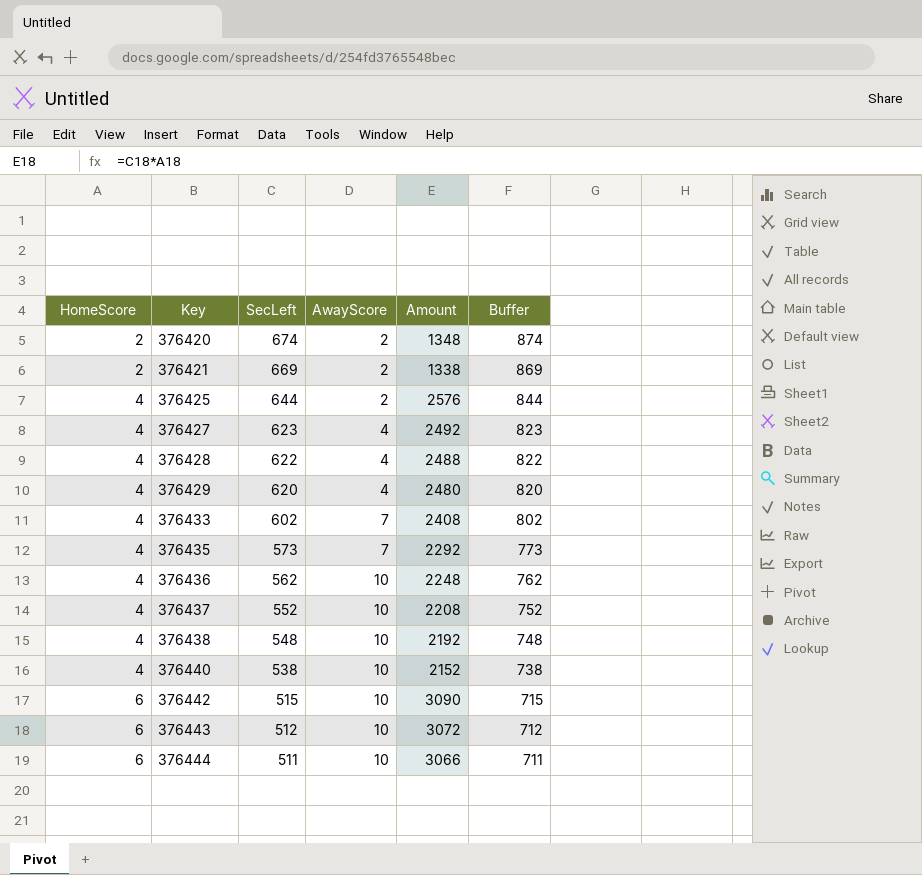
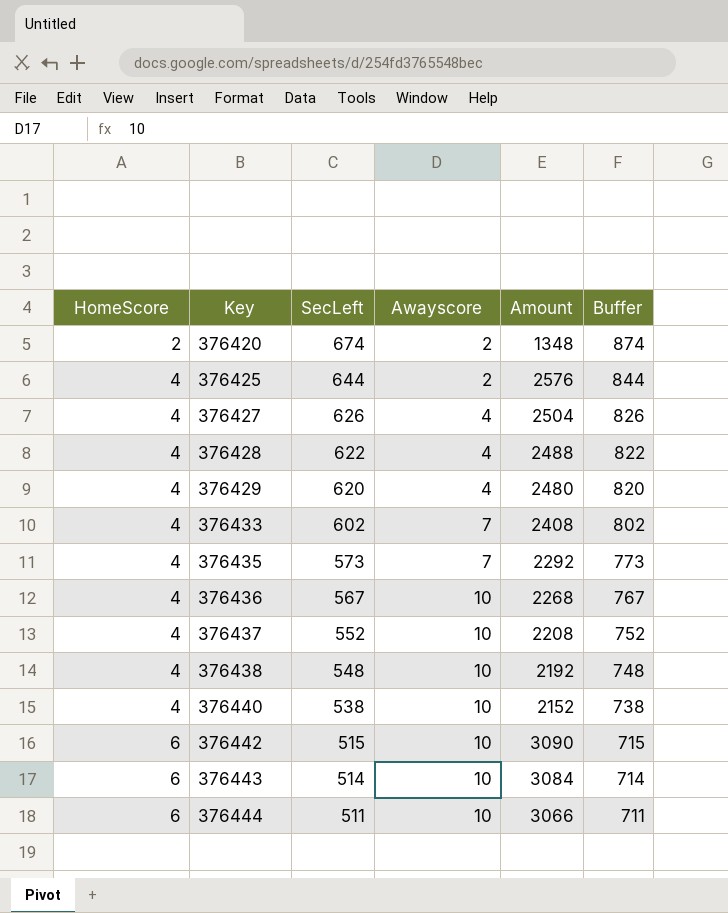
column name: AwayScore -> Awayscore
row 376421: 2 | 669 | 2 | 1338 | 869 -> none
376427 | SecLeft: 623 -> 626
376427 | Amount: 2492 -> 2504
376427 | Buffer: 823 -> 826
376436 | SecLeft: 562 -> 567
376436 | Amount: 2248 -> 2268
376436 | Buffer: 762 -> 767
376443 | SecLeft: 512 -> 514
376443 | Amount: 3072 -> 3084
376443 | Buffer: 712 -> 714

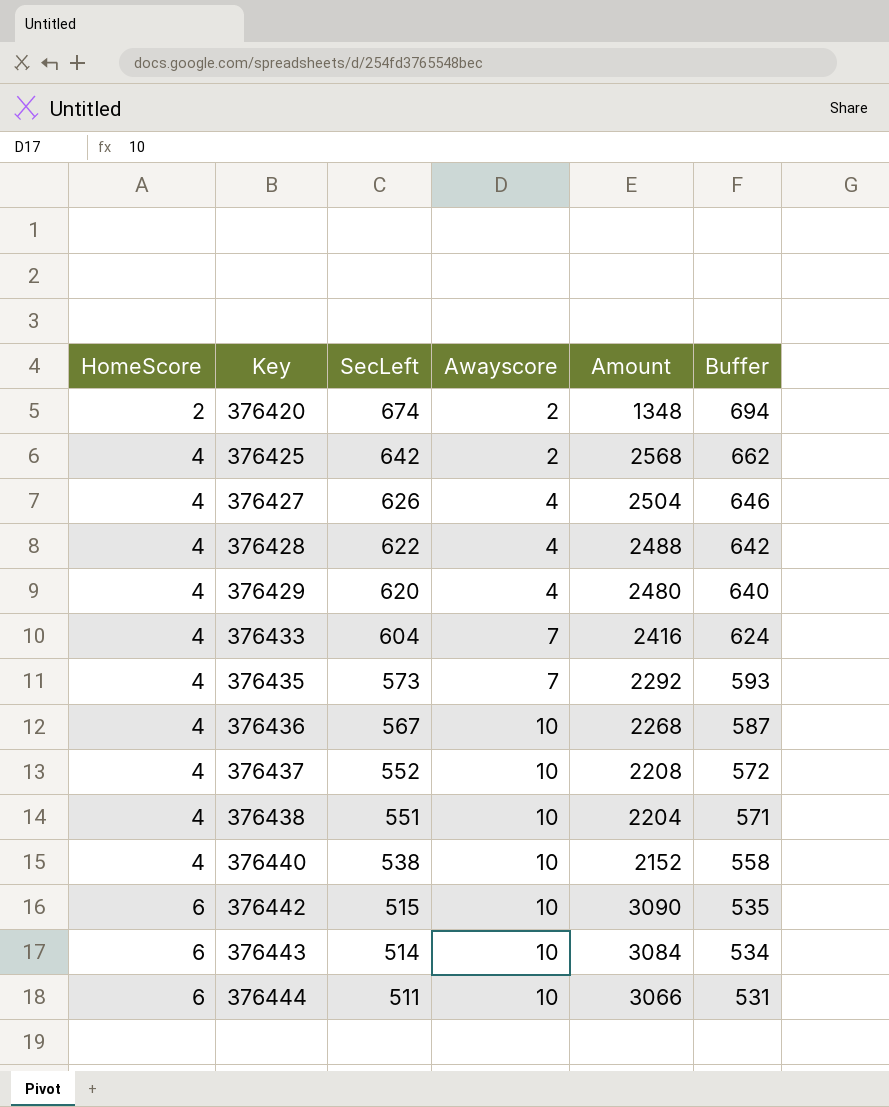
column Buffer | formula: [SecLeft] + 200 -> [SecLeft] + 20
376425 | SecLeft: 644 -> 642
376425 | Amount: 2576 -> 2568
376433 | SecLeft: 602 -> 604
376433 | Amount: 2408 -> 2416
376438 | SecLeft: 548 -> 551
376438 | Amount: 2192 -> 2204

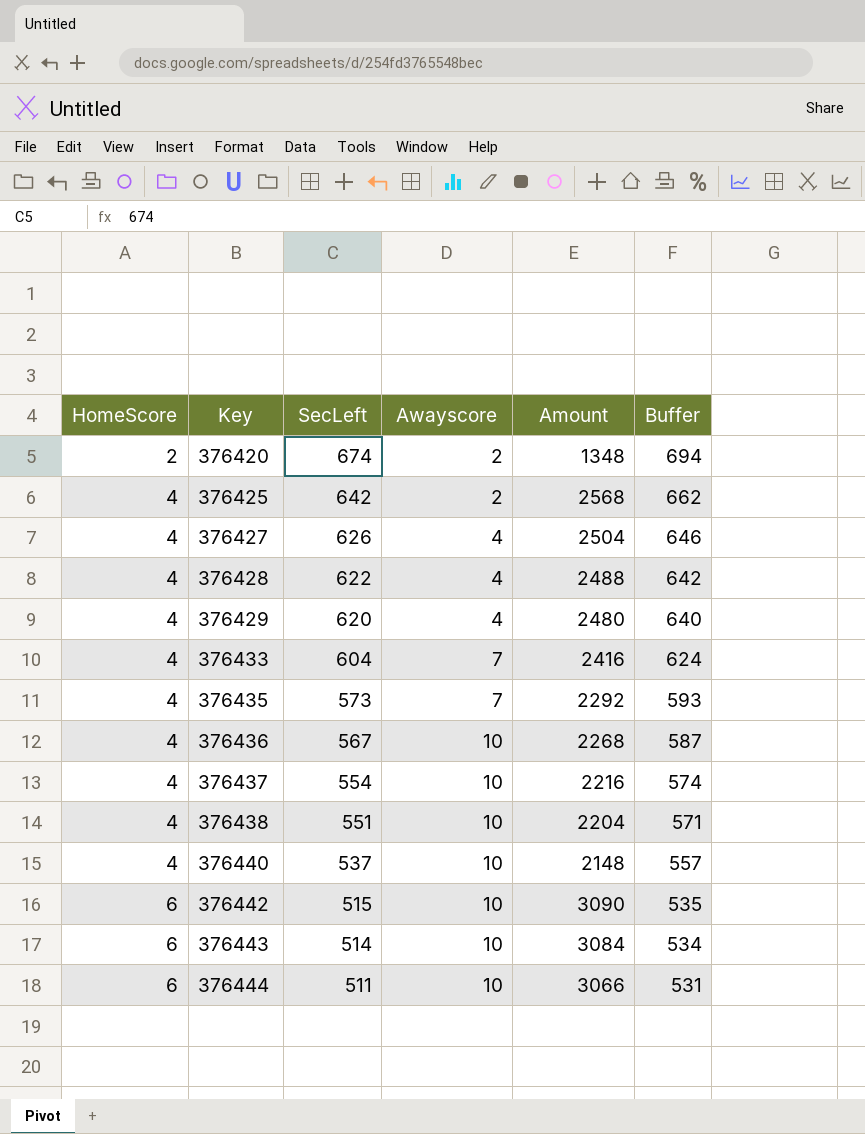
376437 | SecLeft: 552 -> 554
376437 | Amount: 2208 -> 2216
376437 | Buffer: 572 -> 574
376440 | SecLeft: 538 -> 537
376440 | Amount: 2152 -> 2148
376440 | Buffer: 558 -> 557

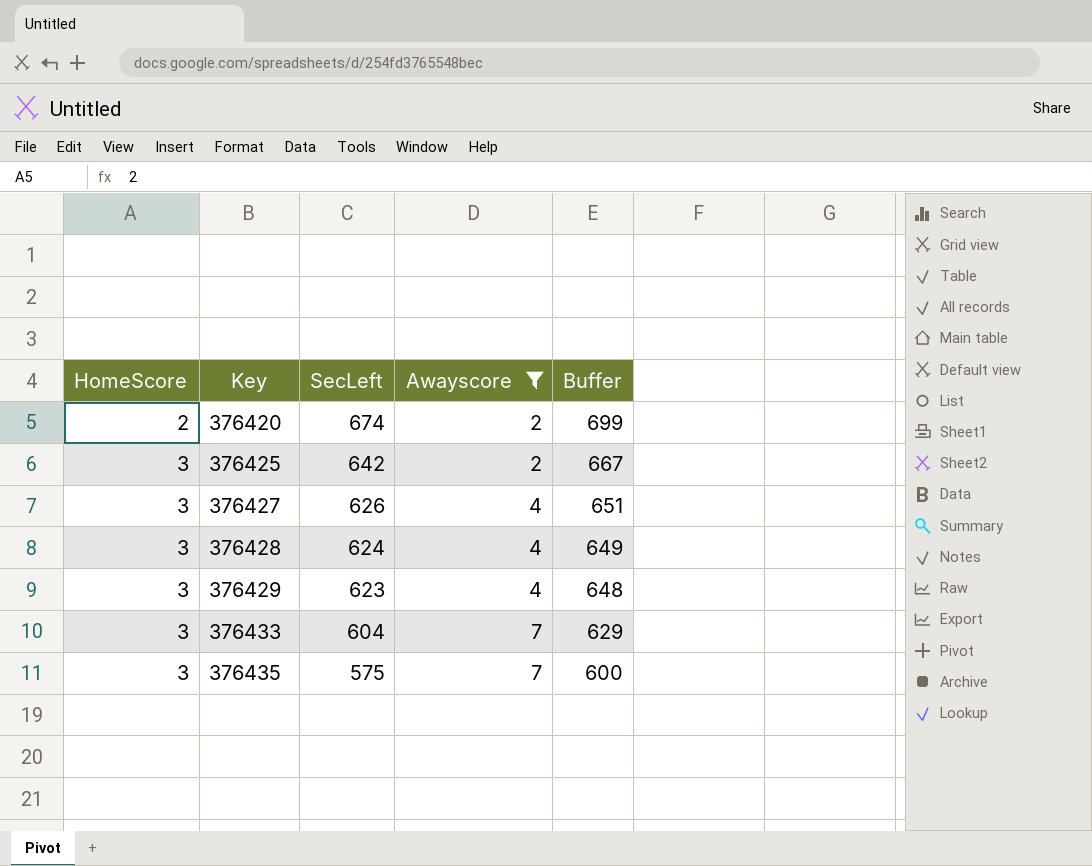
filter: none -> Awayscore != 10
column Amount | formula: [HomeScore] * [SecLeft] -> none
column Buffer | formula: [SecLeft] + 20 -> [SecLeft] + 25
376425 | HomeScore: 4 -> 3
376427 | HomeScore: 4 -> 3
376428 | HomeScore: 4 -> 3
376428 | SecLeft: 622 -> 624
376429 | HomeScore: 4 -> 3
376429 | SecLeft: 620 -> 623
376433 | HomeScore: 4 -> 3
376435 | HomeScore: 4 -> 3
376435 | SecLeft: 573 -> 575

